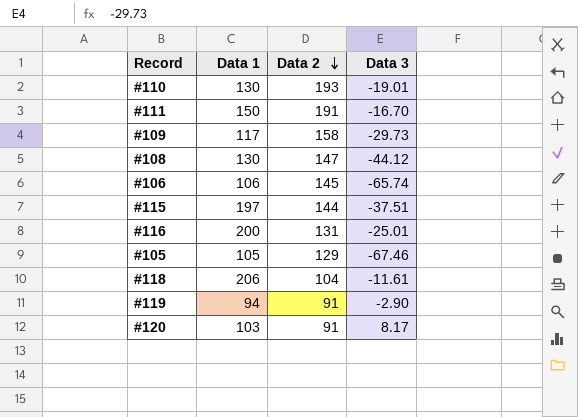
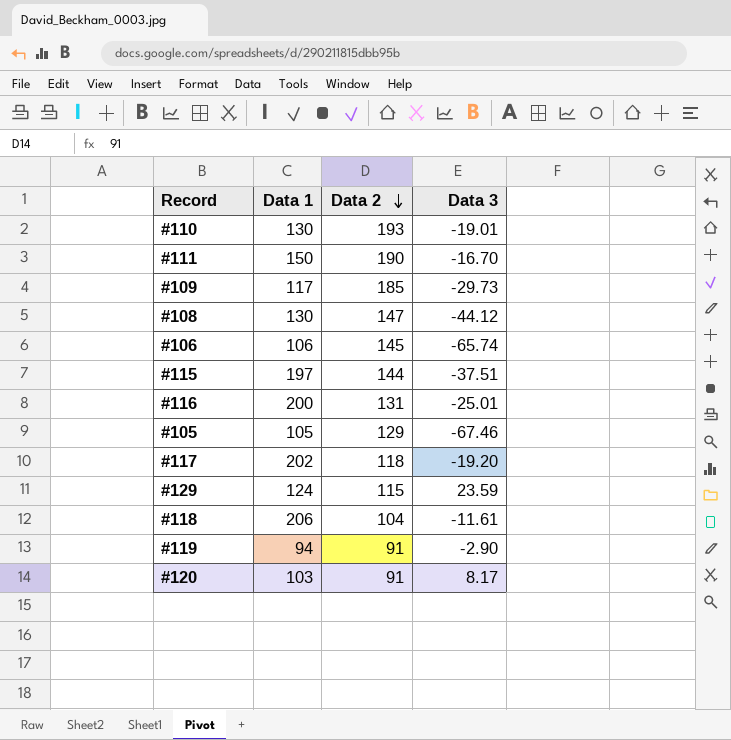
#111 | Data 2: 191 -> 190
#109 | Data 2: 158 -> 185
row #117: none -> 202 | 118 | -19.20
row #129: none -> 124 | 115 | 23.59

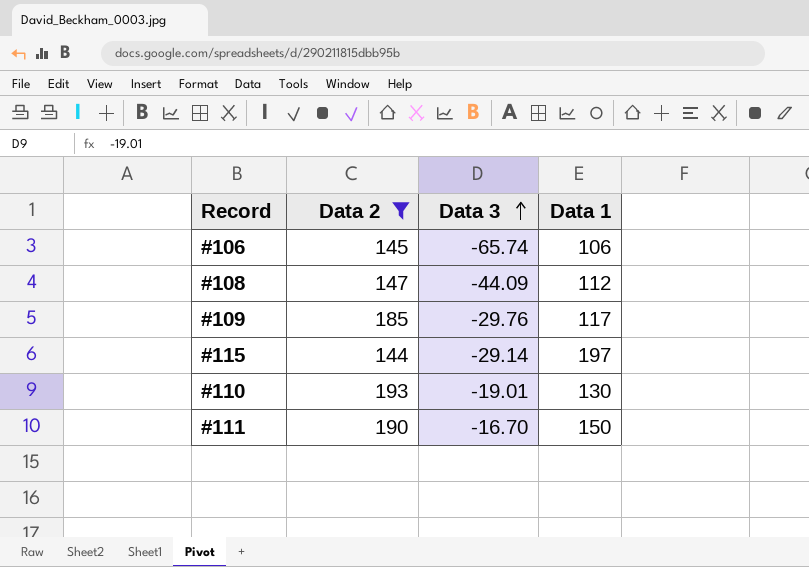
filter: none -> Data 2 >= 144
row order: Data 2 descending -> Data 3 ascending
column Data 1 | position: 2 -> 4
#108 | Data 3: -44.12 -> -44.09
#108 | Data 1: 130 -> 112
#109 | Data 3: -29.73 -> -29.76
#115 | Data 3: -37.51 -> -29.14

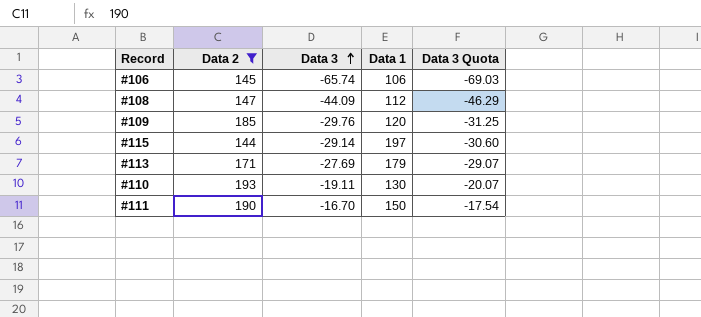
column Data 3 Quota | formula: none -> [Data 3] * 1.05
#109 | Data 1: 117 -> 120
row #113: none -> 171 | -27.69 | 179 | -29.07
#110 | Data 3: -19.01 -> -19.11

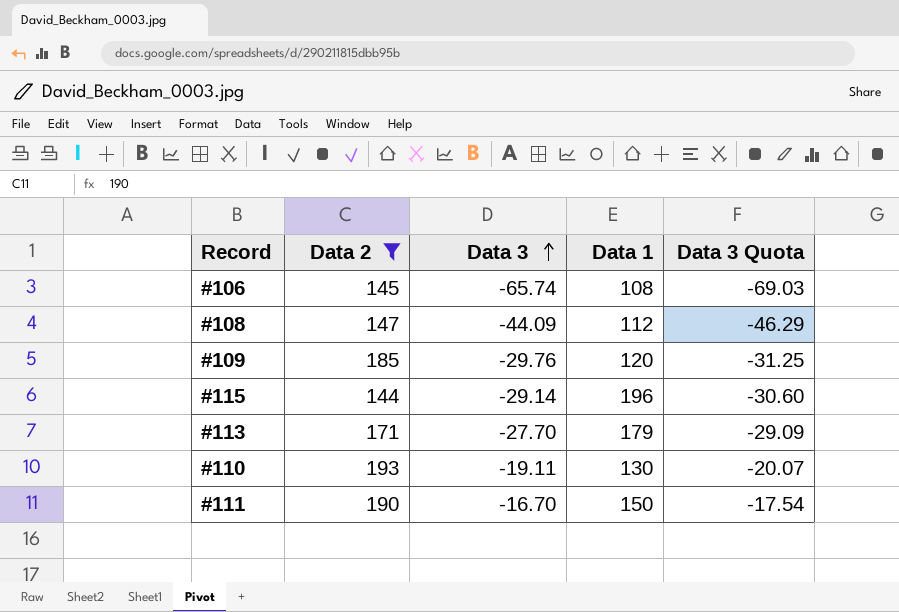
#106 | Data 1: 106 -> 108
#115 | Data 1: 197 -> 196
#113 | Data 3: -27.69 -> -27.70
#113 | Data 3 Quota: -29.07 -> -29.09

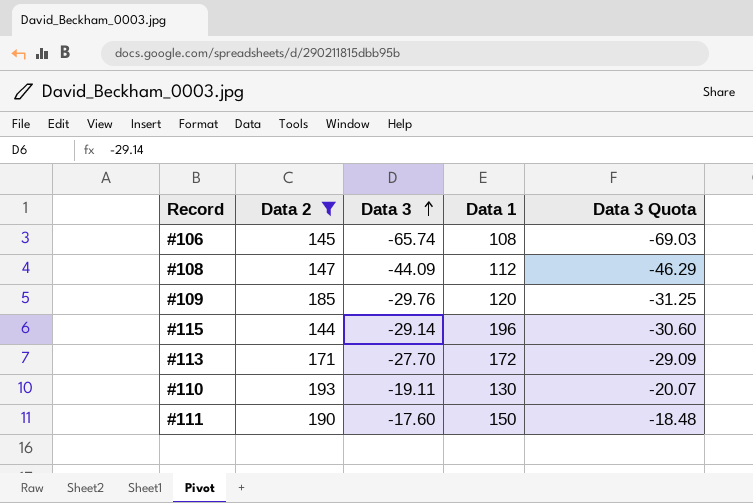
#113 | Data 1: 179 -> 172
#111 | Data 3: -16.70 -> -17.60
#111 | Data 3 Quota: -17.54 -> -18.48

